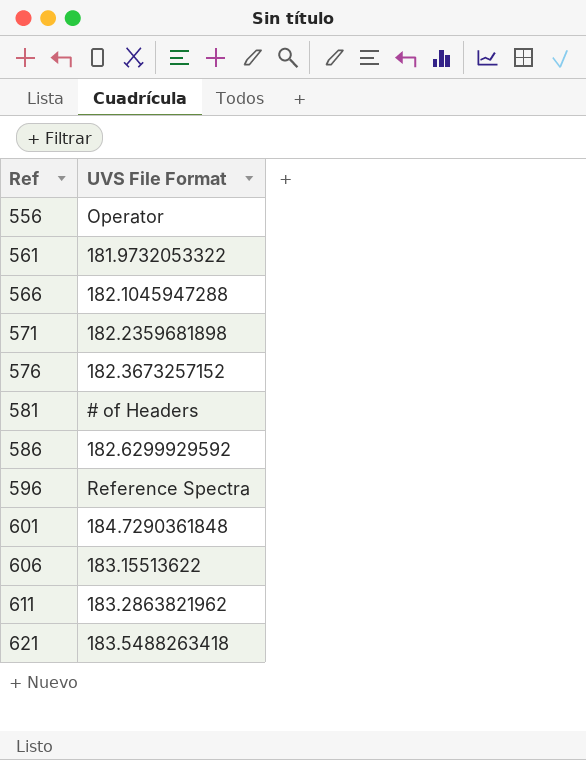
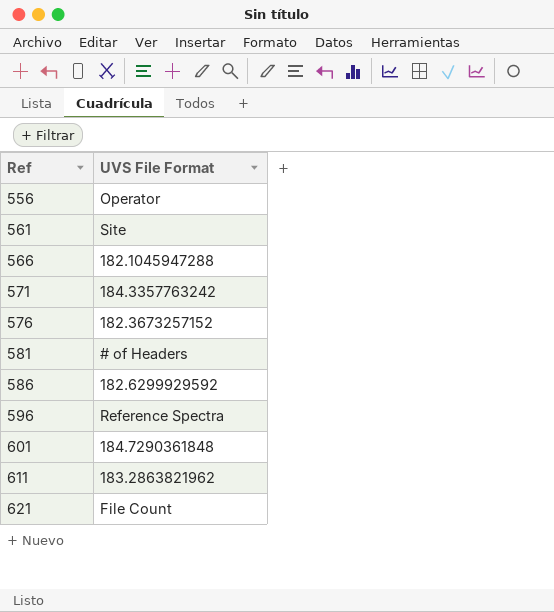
row 606: 183.15513622 -> none
561 | UVS File Format: 181.9732053322 -> Site
571 | UVS File Format: 182.2359681898 -> 184.3357763242
621 | UVS File Format: 183.5488263418 -> File Count

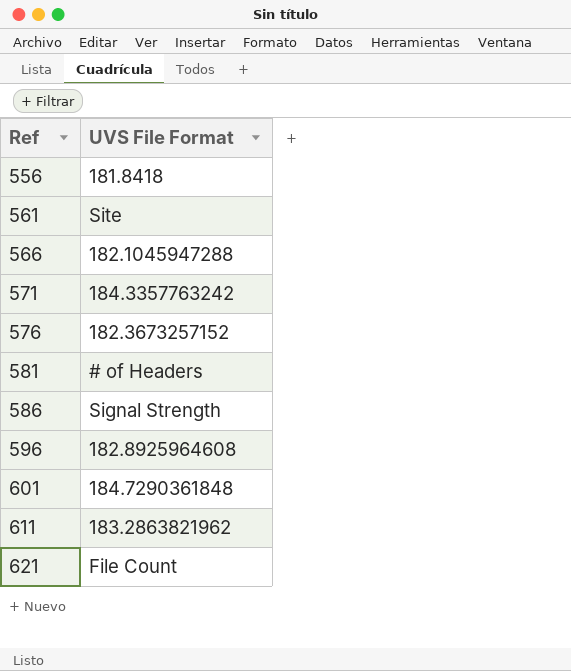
556 | UVS File Format: Operator -> 181.8418
586 | UVS File Format: 182.6299929592 -> Signal Strength
596 | UVS File Format: Reference Spectra -> 182.8925964608

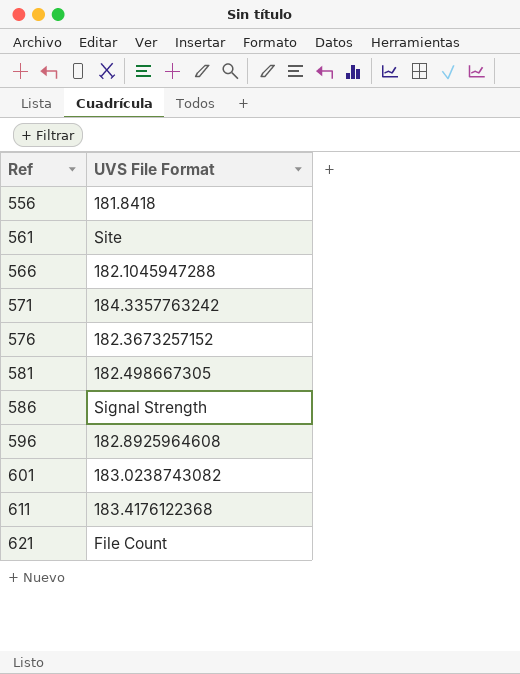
581 | UVS File Format: # of Headers -> 182.498667305
601 | UVS File Format: 184.7290361848 -> 183.0238743082
611 | UVS File Format: 183.2863821962 -> 183.4176122368

